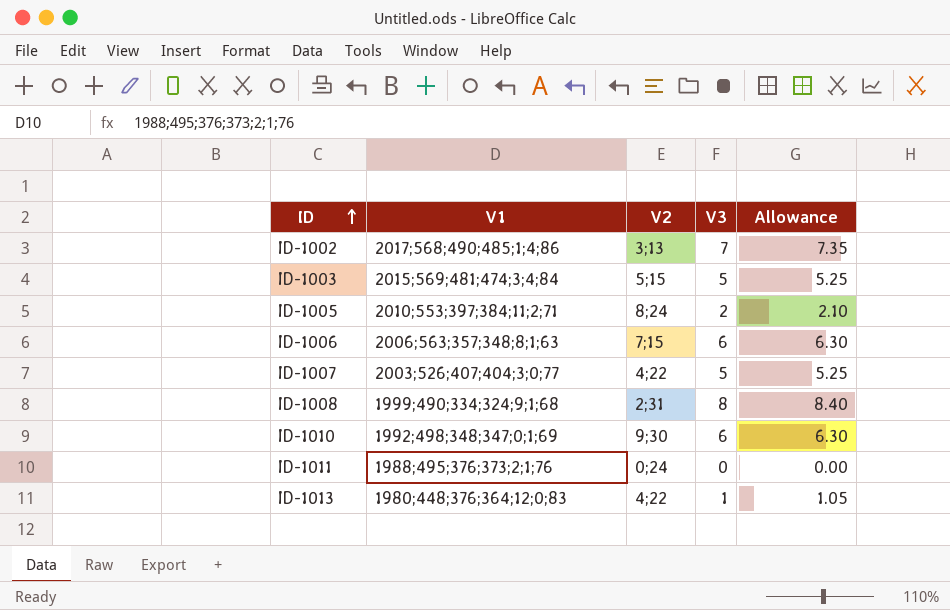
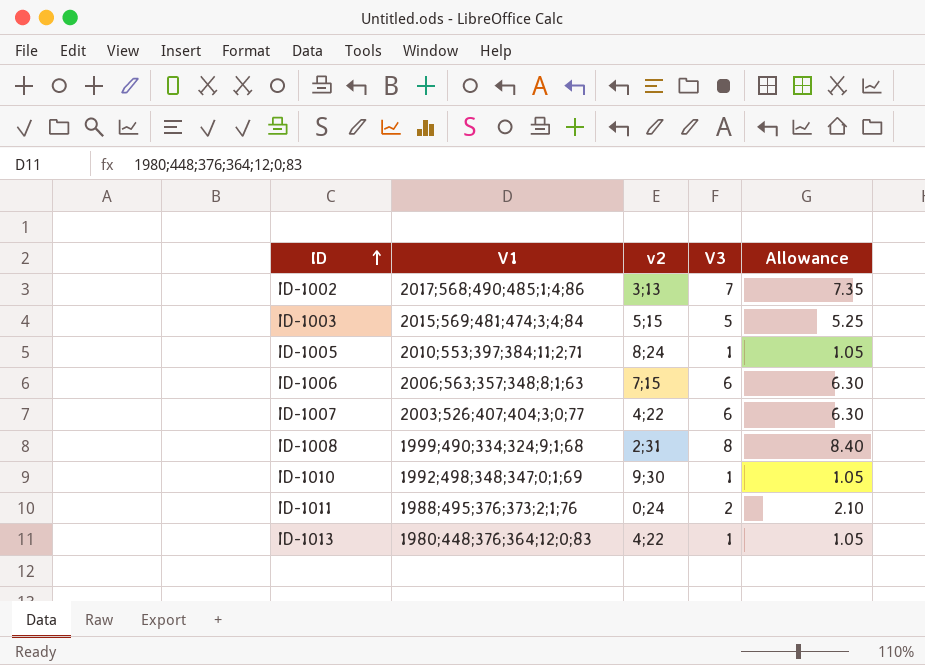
column name: V2 -> v2
ID-1005 | V3: 2 -> 1
ID-1005 | Allowance: 2.10 -> 1.05
ID-1007 | V3: 5 -> 6
ID-1007 | Allowance: 5.25 -> 6.30
ID-1010 | V3: 6 -> 1
ID-1010 | Allowance: 6.30 -> 1.05
ID-1011 | V3: 0 -> 2
ID-1011 | Allowance: 0.00 -> 2.10

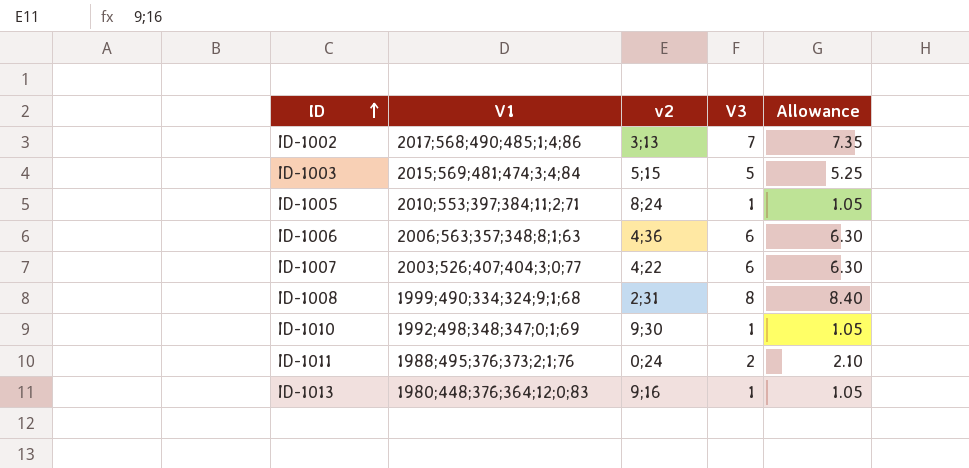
ID-1006 | v2: 7;15 -> 4;36
ID-1013 | v2: 4;22 -> 9;16

